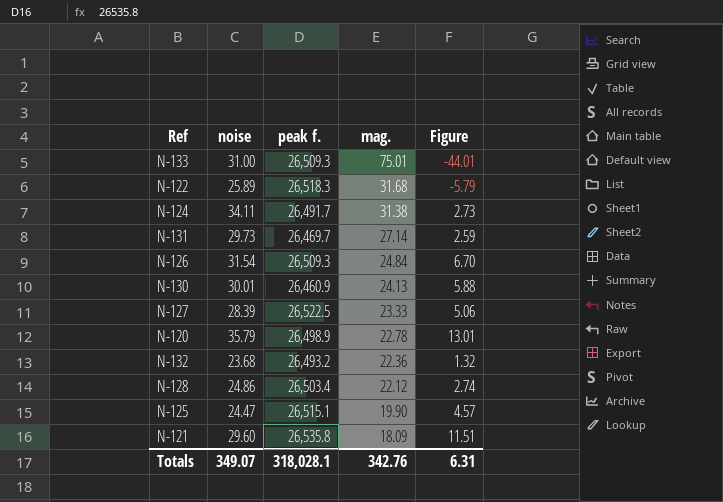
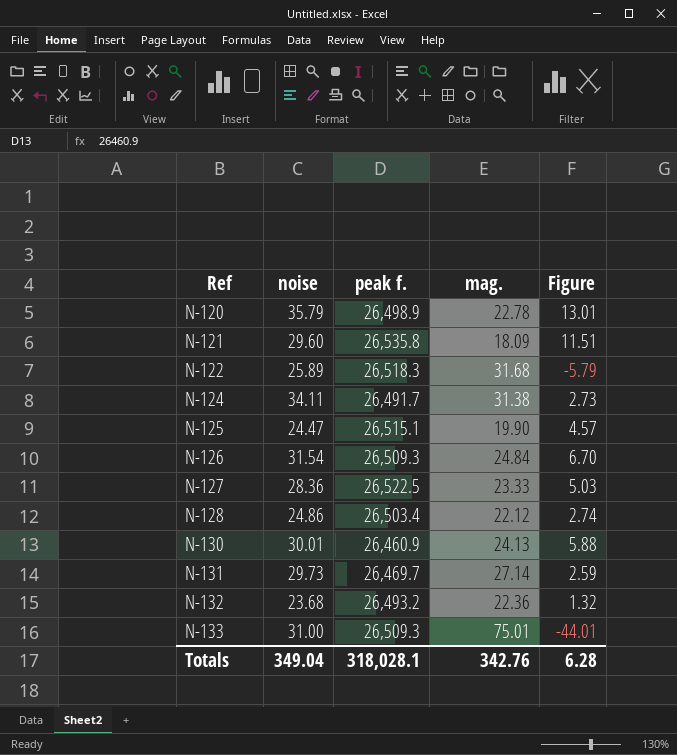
row order: mag. descending -> Ref ascending
N-127 | noise: 28.39 -> 28.36
N-127 | Figure: 5.06 -> 5.03
Totals | noise: 349.07 -> 349.04
Totals | Figure: 6.31 -> 6.28

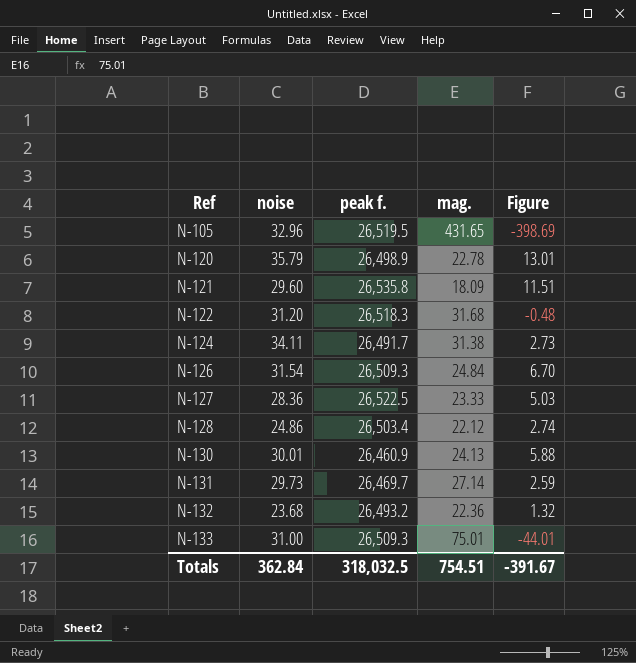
row N-125: 24.47 | 26,515.1 | 19.90 | 4.57 -> none
row N-105: none -> 32.96 | 26,519.5 | 431.65 | -398.69
N-122 | noise: 25.89 -> 31.20
N-122 | Figure: -5.79 -> -0.48
Totals | noise: 349.04 -> 362.84
Totals | peak f.: 318,028.1 -> 318,032.5
Totals | mag.: 342.76 -> 754.51
Totals | Figure: 6.28 -> -391.67

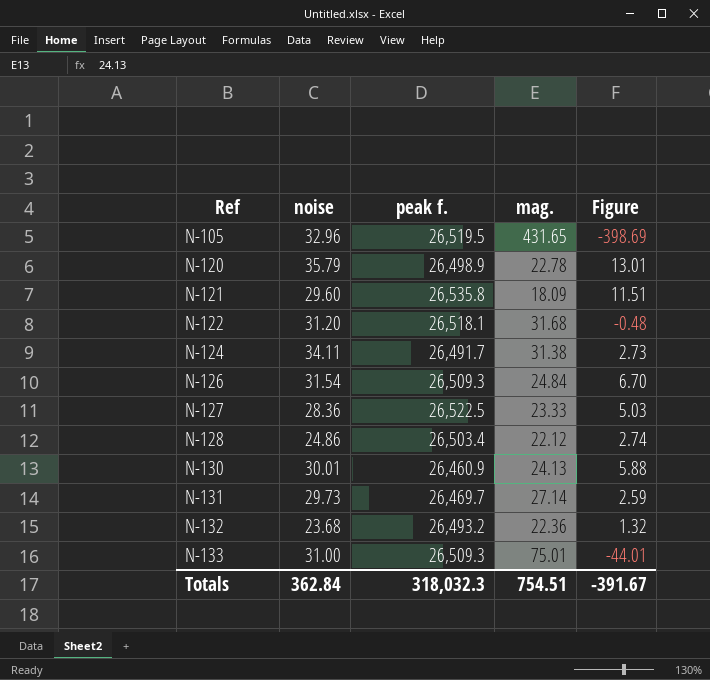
N-122 | peak f.: 26,518.3 -> 26,518.1
Totals | peak f.: 318,032.5 -> 318,032.3

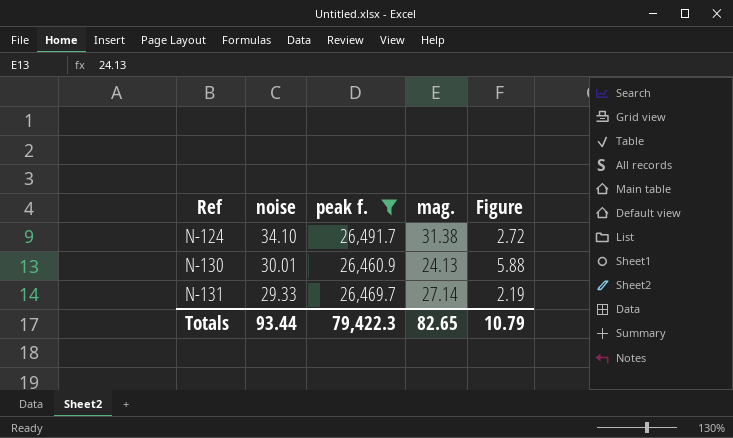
filter: none -> peak f. <= 26,491.7
N-124 | noise: 34.11 -> 34.10
N-124 | Figure: 2.73 -> 2.72
N-131 | noise: 29.73 -> 29.33
N-131 | Figure: 2.59 -> 2.19
Totals | noise: 362.84 -> 93.44
Totals | peak f.: 318,032.3 -> 79,422.3
Totals | mag.: 754.51 -> 82.65
Totals | Figure: -391.67 -> 10.79

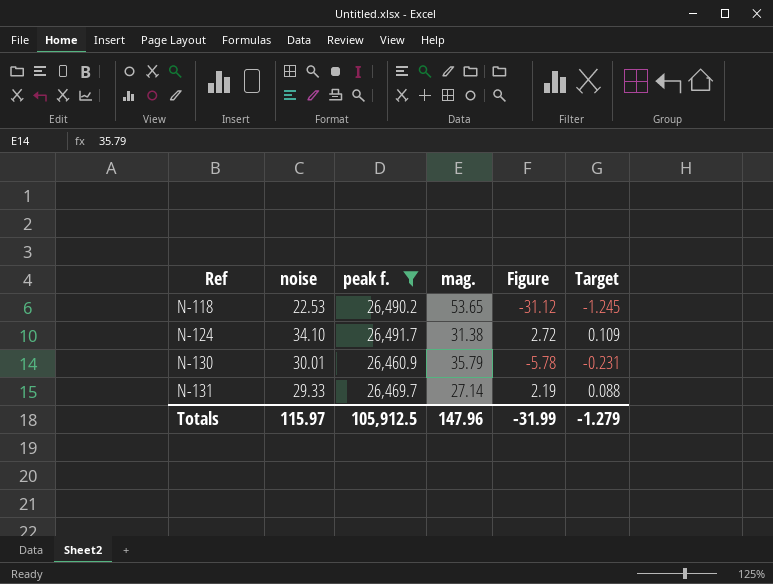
column Target | formula: none -> [Figure] * 0.04
row N-118: none -> 22.53 | 26,490.2 | 53.65 | -31.12 | -1.245
N-130 | mag.: 24.13 -> 35.79
N-130 | Figure: 5.88 -> -5.78
Totals | noise: 93.44 -> 115.97
Totals | peak f.: 79,422.3 -> 105,912.5
Totals | mag.: 82.65 -> 147.96
Totals | Figure: 10.79 -> -31.99

